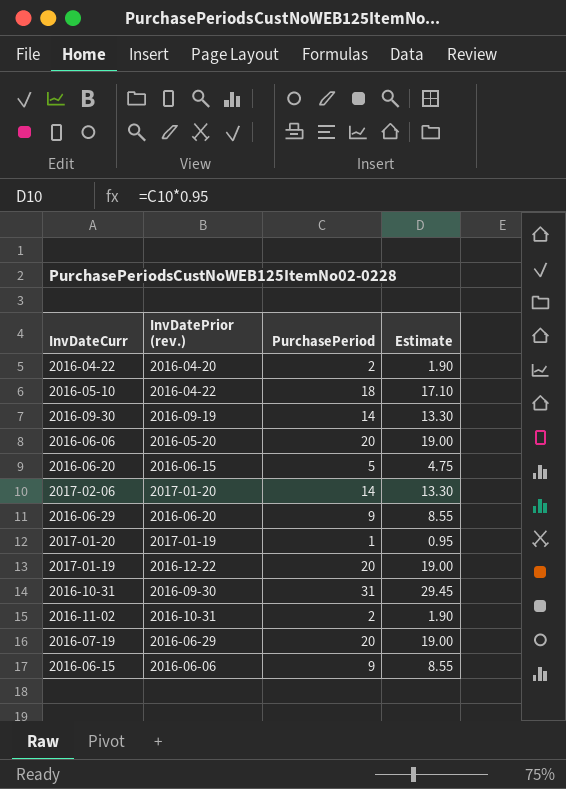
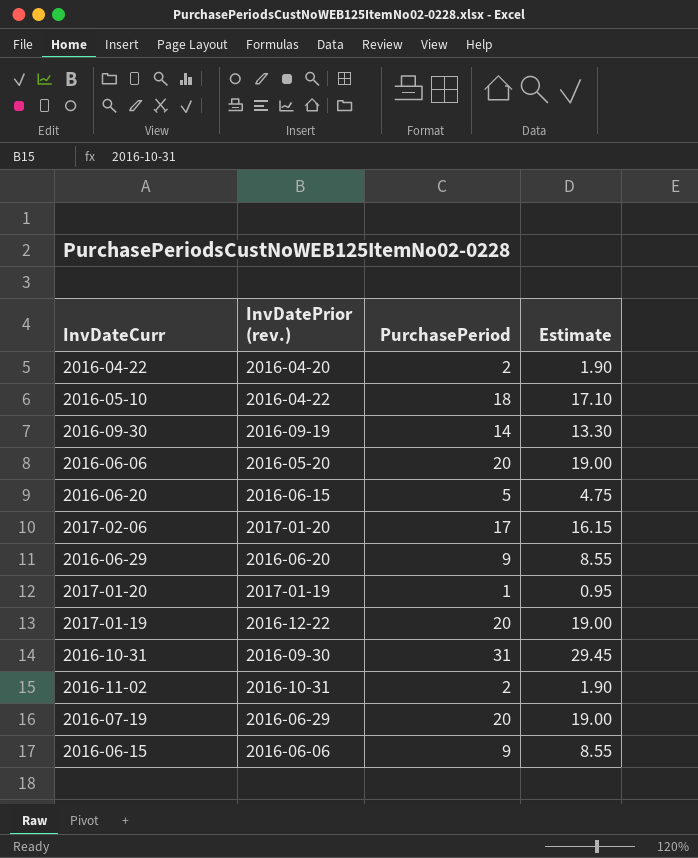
2017-02-06 | PurchasePeriod: 14 -> 17
2017-02-06 | Estimate: 13.30 -> 16.15

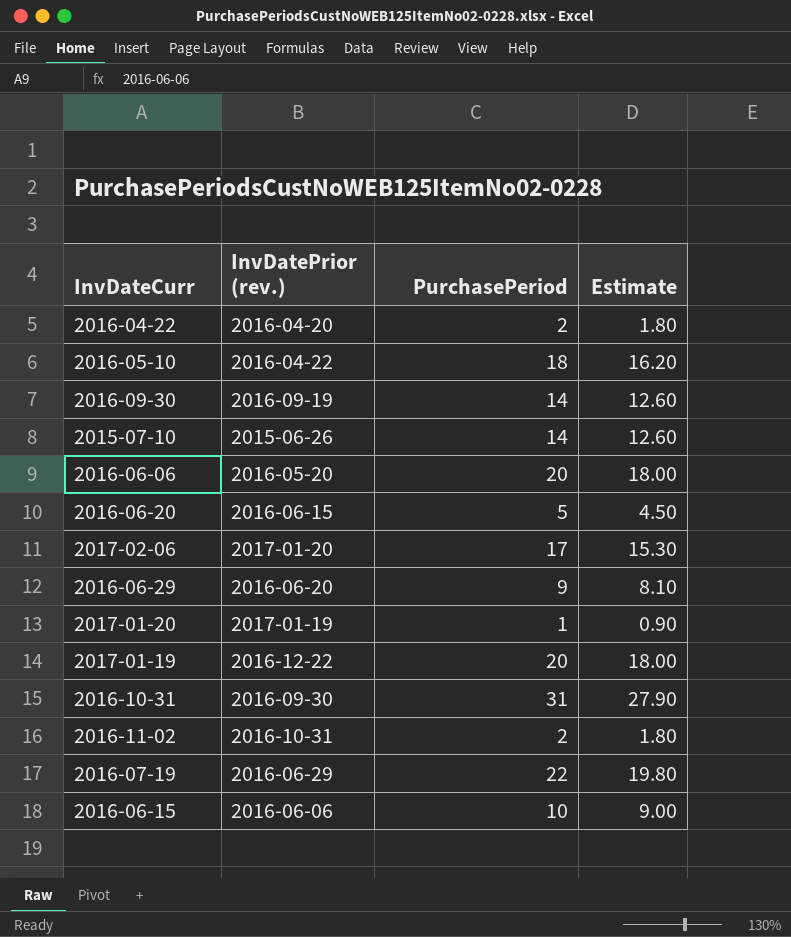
column Estimate | formula: [PurchasePeriod] * 0.95 -> [PurchasePeriod] * 0.9
row 2015-07-10: none -> 2015-06-26 | 14 | 12.60
2016-07-19 | PurchasePeriod: 20 -> 22
2016-06-15 | PurchasePeriod: 9 -> 10

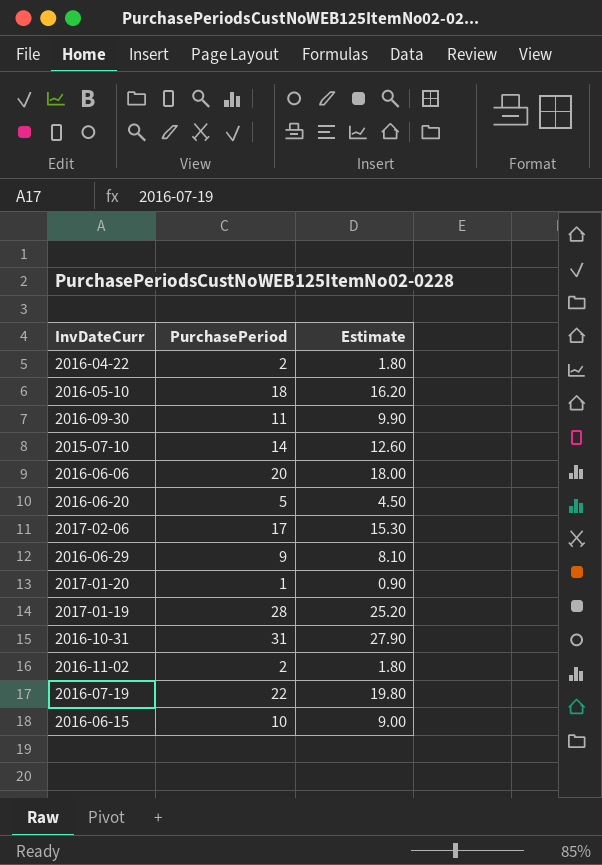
column InvDatePrior (rev.) | position: 2 -> none
2016-09-30 | PurchasePeriod: 14 -> 11
2016-09-30 | Estimate: 12.60 -> 9.90
2017-01-19 | PurchasePeriod: 20 -> 28
2017-01-19 | Estimate: 18.00 -> 25.20

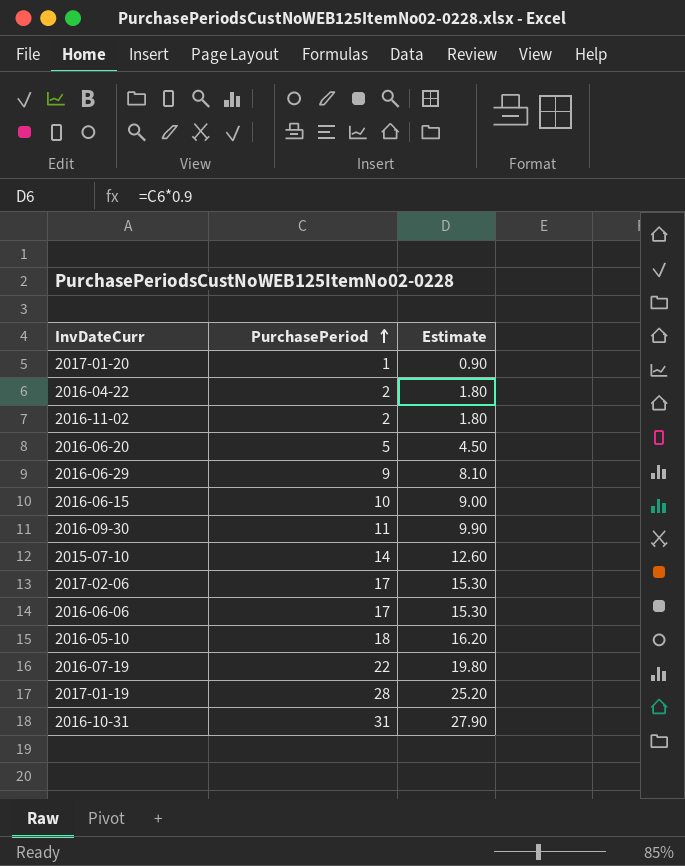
row order: none -> PurchasePeriod ascending
2016-06-06 | PurchasePeriod: 20 -> 17
2016-06-06 | Estimate: 18.00 -> 15.30

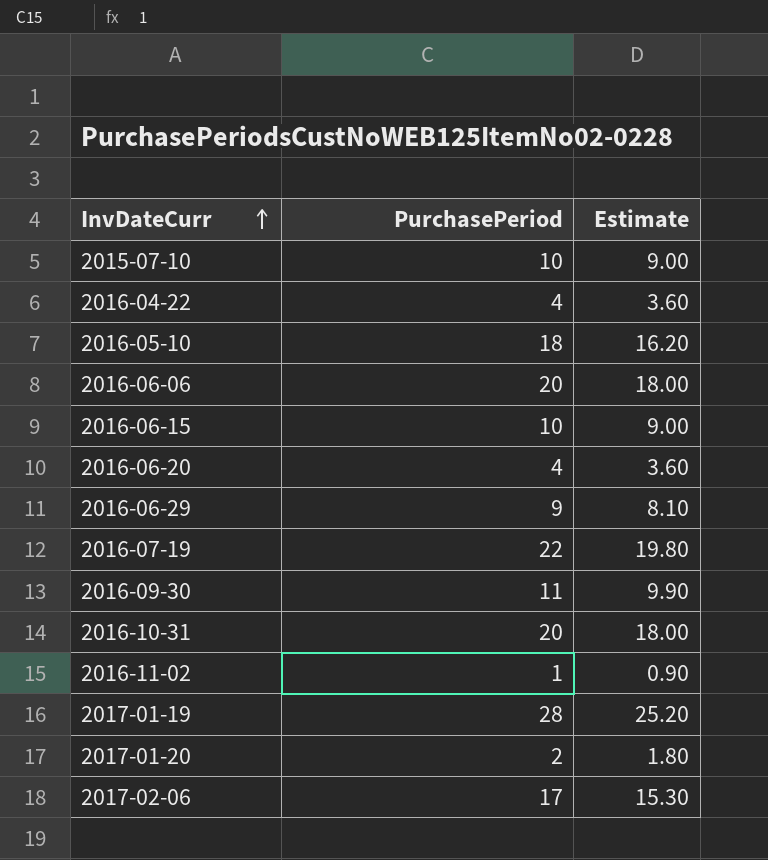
row order: PurchasePeriod ascending -> InvDateCurr ascending
2015-07-10 | PurchasePeriod: 14 -> 10
2015-07-10 | Estimate: 12.60 -> 9.00
2016-04-22 | PurchasePeriod: 2 -> 4
2016-04-22 | Estimate: 1.80 -> 3.60
2016-06-06 | PurchasePeriod: 17 -> 20
2016-06-06 | Estimate: 15.30 -> 18.00
2016-06-20 | PurchasePeriod: 5 -> 4
2016-06-20 | Estimate: 4.50 -> 3.60
2016-10-31 | PurchasePeriod: 31 -> 20
2016-10-31 | Estimate: 27.90 -> 18.00
2016-11-02 | PurchasePeriod: 2 -> 1
2016-11-02 | Estimate: 1.80 -> 0.90
2017-01-20 | PurchasePeriod: 1 -> 2
2017-01-20 | Estimate: 0.90 -> 1.80

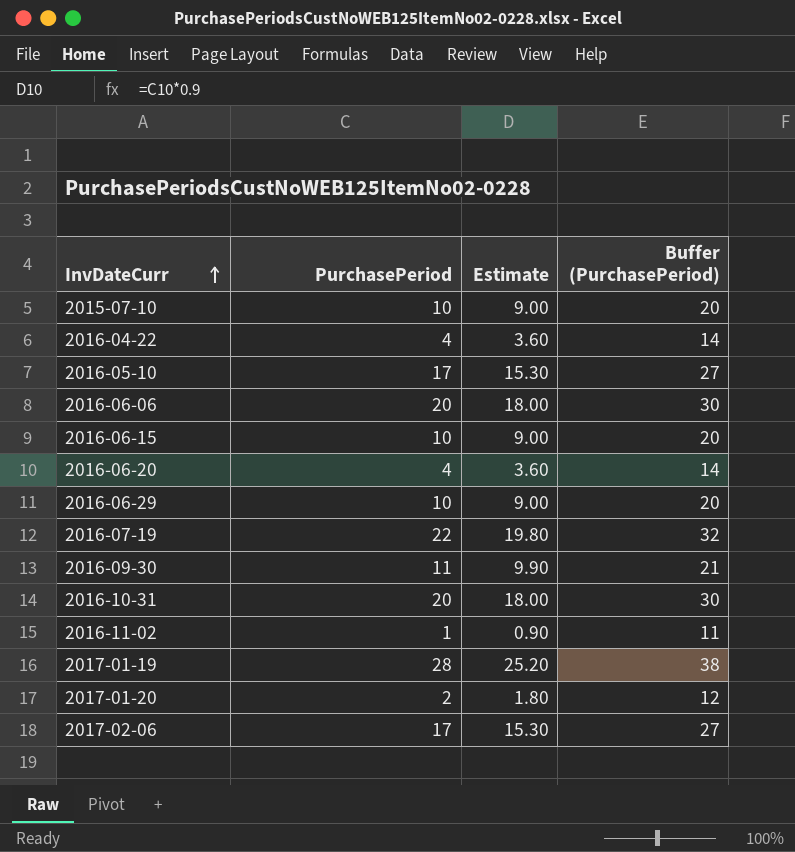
column Buffer (PurchasePeriod) | formula: none -> [PurchasePeriod] + 10
2016-05-10 | PurchasePeriod: 18 -> 17
2016-05-10 | Estimate: 16.20 -> 15.30
2016-06-29 | PurchasePeriod: 9 -> 10
2016-06-29 | Estimate: 8.10 -> 9.00

